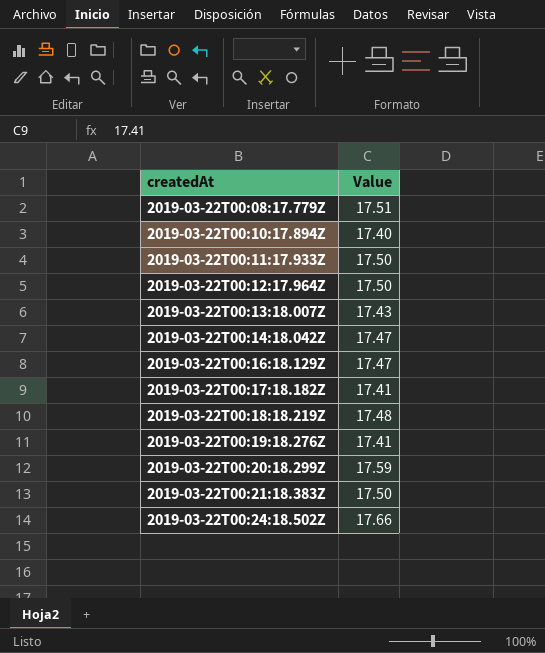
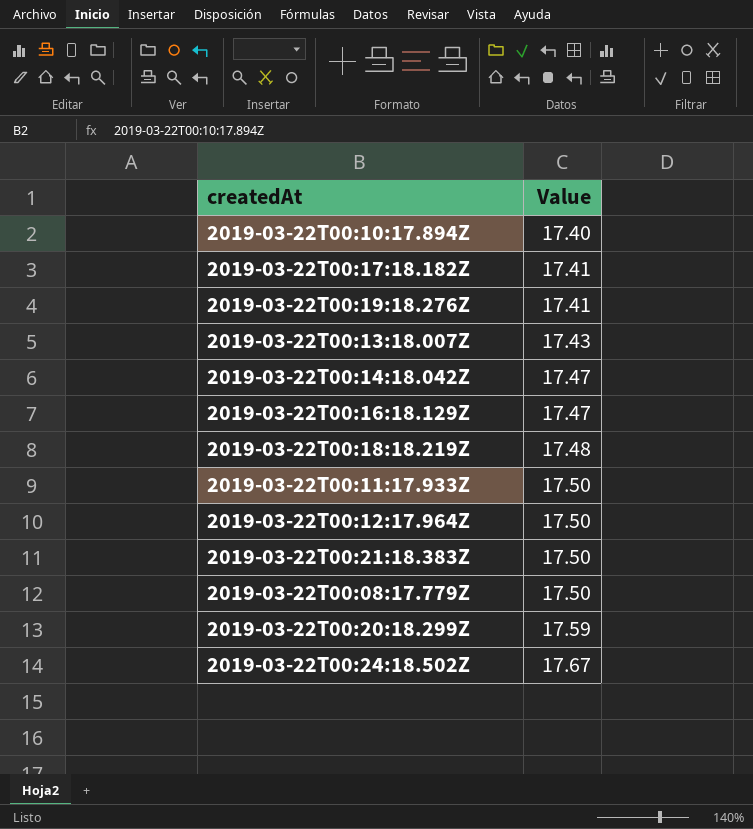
row order: createdAt ascending -> Value ascending
2019-03-22T00:08:17.779Z | Value: 17.51 -> 17.50
2019-03-22T00:24:18.502Z | Value: 17.66 -> 17.67

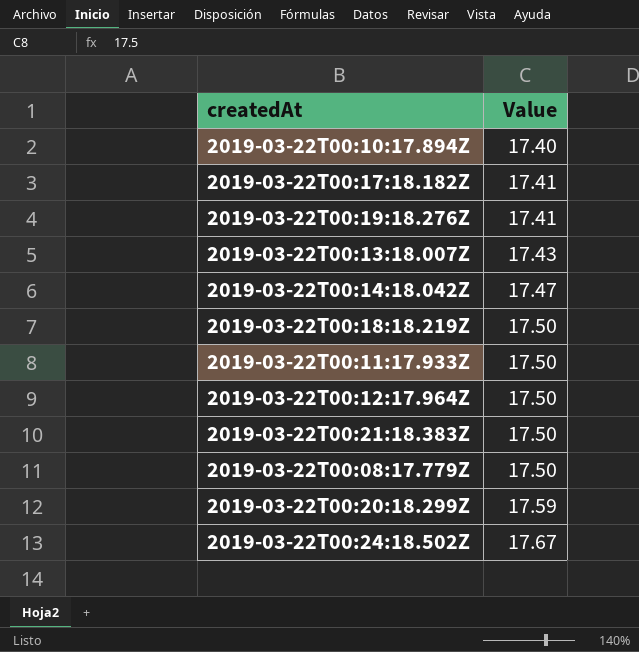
row 2019-03-22T00:16:18.129Z: 17.47 -> none
2019-03-22T00:18:18.219Z | Value: 17.48 -> 17.50

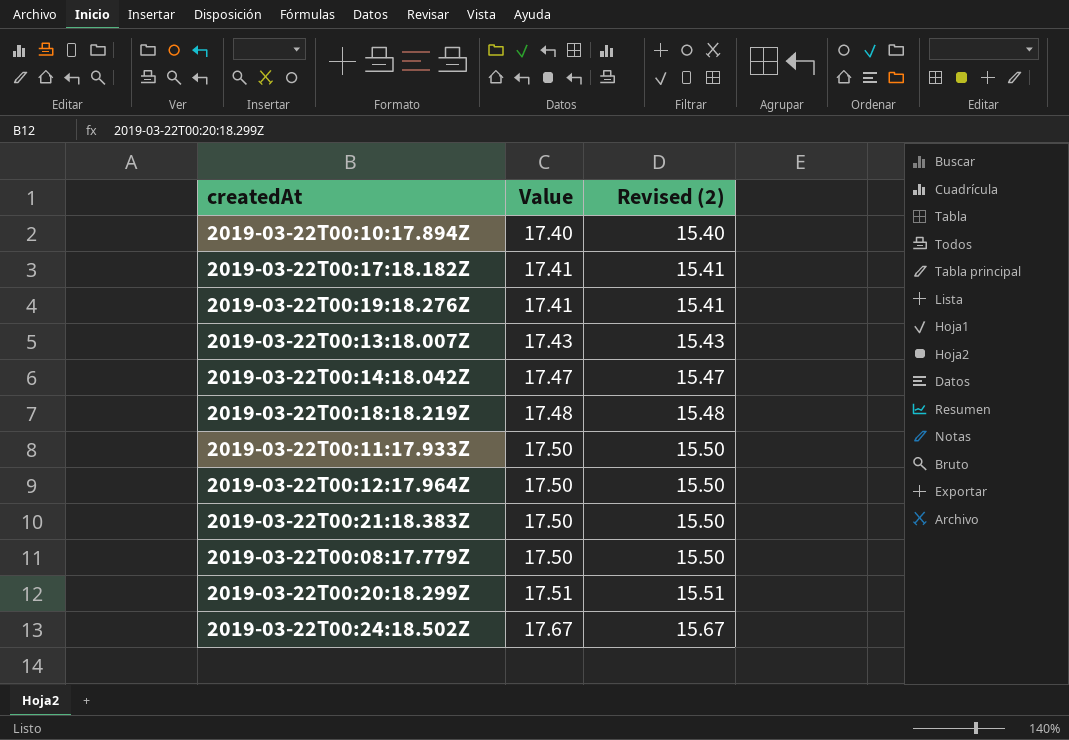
column Revised (2) | formula: none -> [Value] - 2
2019-03-22T00:18:18.219Z | Value: 17.50 -> 17.48
2019-03-22T00:20:18.299Z | Value: 17.59 -> 17.51

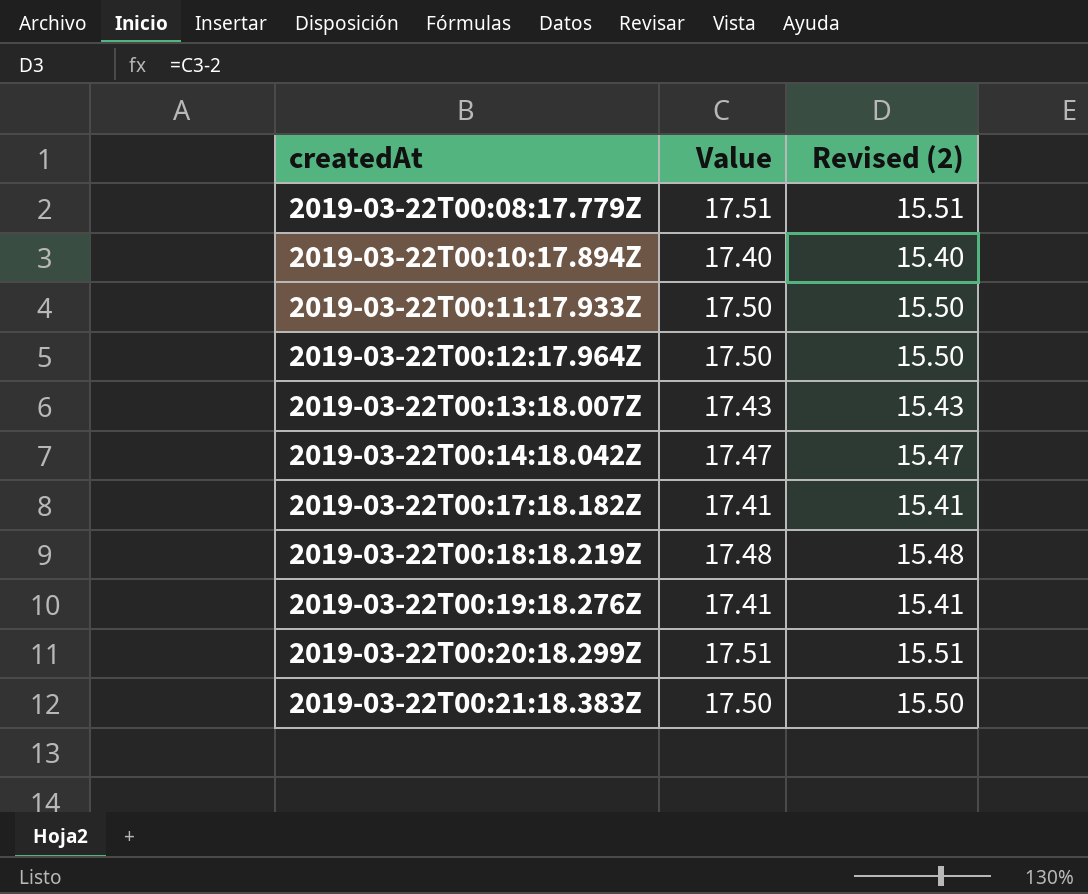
row order: Value ascending -> createdAt ascending
row 2019-03-22T00:24:18.502Z: 17.67 | 15.67 -> none
2019-03-22T00:08:17.779Z | Value: 17.50 -> 17.51
2019-03-22T00:08:17.779Z | Revised (2): 15.50 -> 15.51

